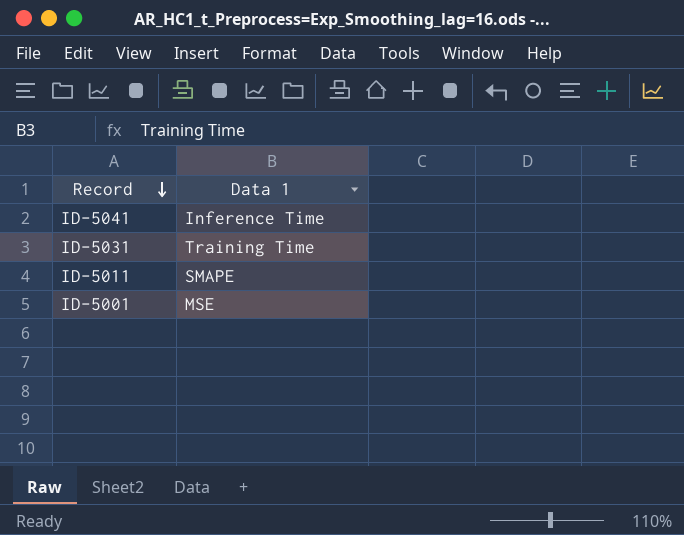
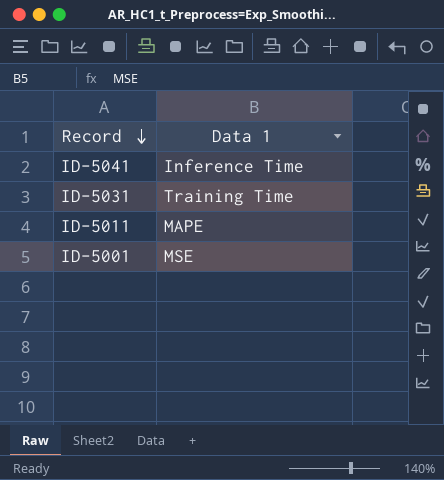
ID-5011 | Data 1: SMAPE -> MAPE

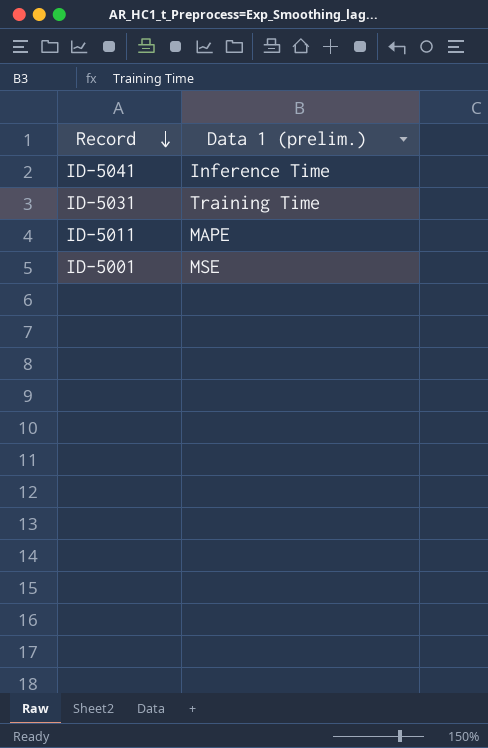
column name: Data 1 -> Data 1 (prelim.)

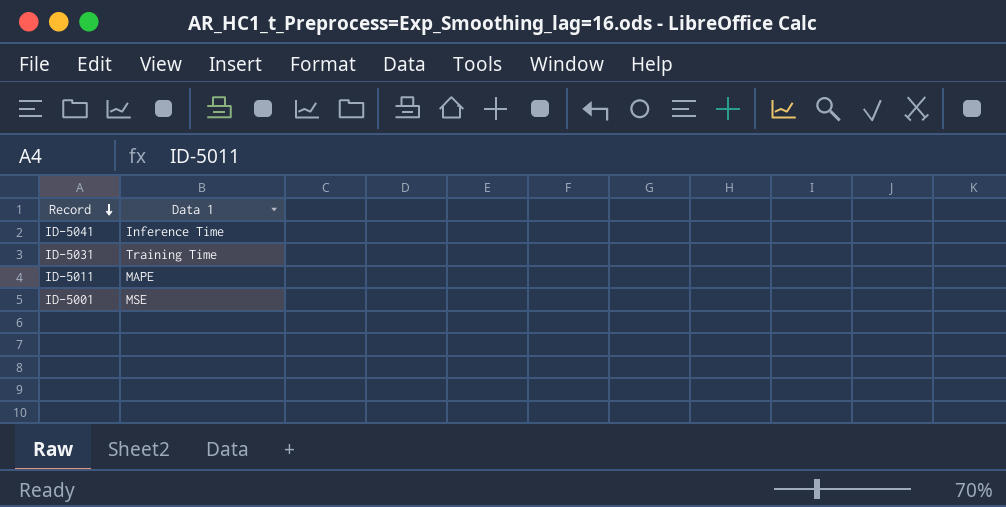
column name: Data 1 (prelim.) -> Data 1

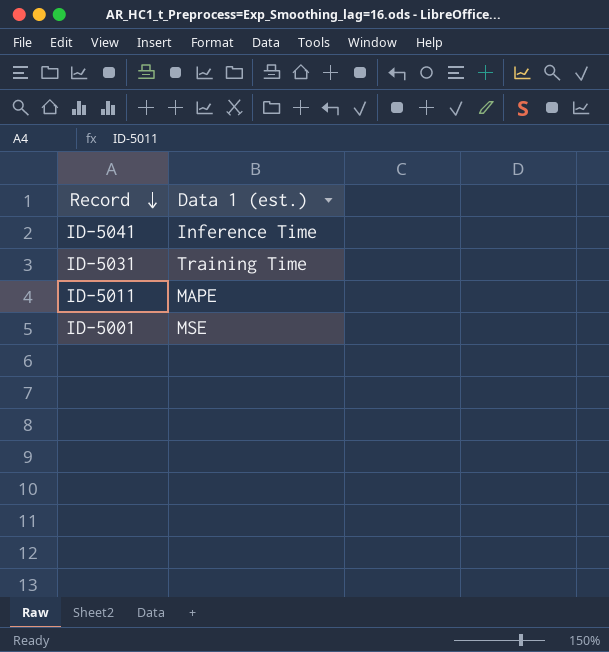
column name: Data 1 -> Data 1 (est.)

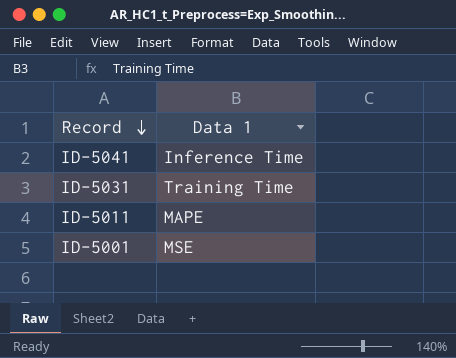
column name: Data 1 (est.) -> Data 1

